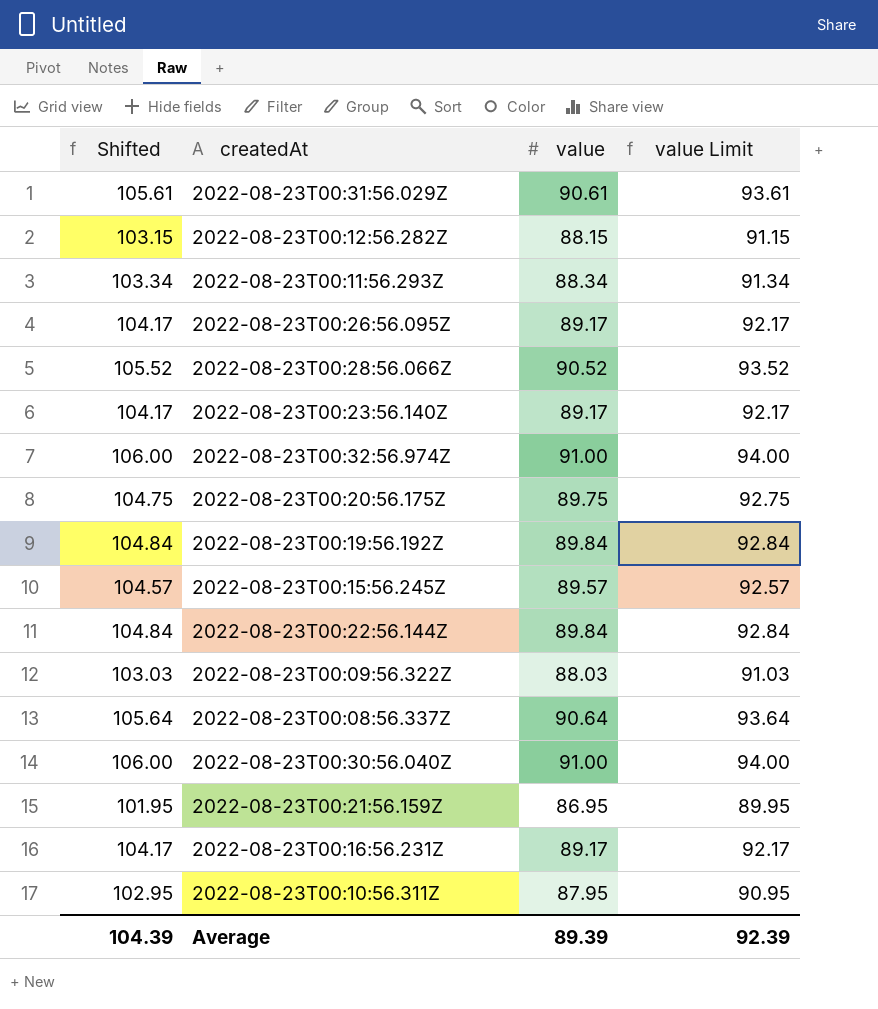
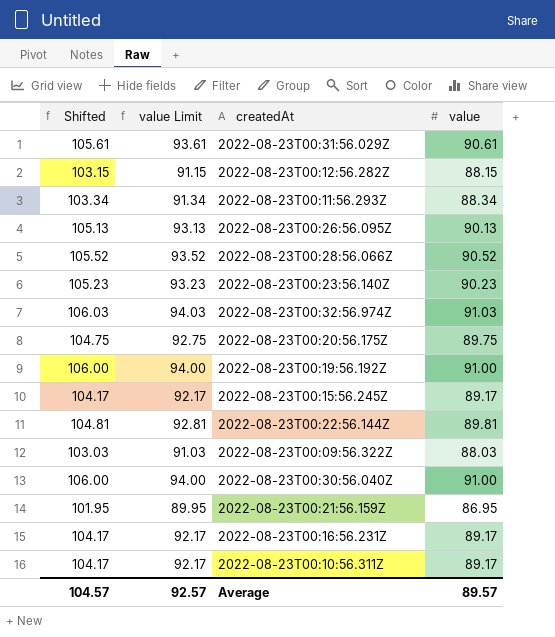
column value Limit | position: 4 -> 2
row 2022-08-23T00:08:56.337Z: 105.64 | 90.64 | 93.64 -> none
2022-08-23T00:26:56.095Z | Shifted: 104.17 -> 105.13
2022-08-23T00:26:56.095Z | value Limit: 92.17 -> 93.13
2022-08-23T00:26:56.095Z | value: 89.17 -> 90.13
2022-08-23T00:23:56.140Z | Shifted: 104.17 -> 105.23
2022-08-23T00:23:56.140Z | value Limit: 92.17 -> 93.23
2022-08-23T00:23:56.140Z | value: 89.17 -> 90.23
2022-08-23T00:32:56.974Z | Shifted: 106.00 -> 106.03
2022-08-23T00:32:56.974Z | value Limit: 94.00 -> 94.03
2022-08-23T00:32:56.974Z | value: 91.00 -> 91.03
2022-08-23T00:19:56.192Z | Shifted: 104.84 -> 106.00
2022-08-23T00:19:56.192Z | value Limit: 92.84 -> 94.00
2022-08-23T00:19:56.192Z | value: 89.84 -> 91.00
2022-08-23T00:15:56.245Z | Shifted: 104.57 -> 104.17
2022-08-23T00:15:56.245Z | value Limit: 92.57 -> 92.17
2022-08-23T00:15:56.245Z | value: 89.57 -> 89.17
2022-08-23T00:22:56.144Z | Shifted: 104.84 -> 104.81
2022-08-23T00:22:56.144Z | value Limit: 92.84 -> 92.81
2022-08-23T00:22:56.144Z | value: 89.84 -> 89.81
2022-08-23T00:10:56.311Z | Shifted: 102.95 -> 104.17
2022-08-23T00:10:56.311Z | value Limit: 90.95 -> 92.17
2022-08-23T00:10:56.311Z | value: 87.95 -> 89.17
Average | Shifted: 104.39 -> 104.57
Average | value Limit: 92.39 -> 92.57
Average | value: 89.39 -> 89.57

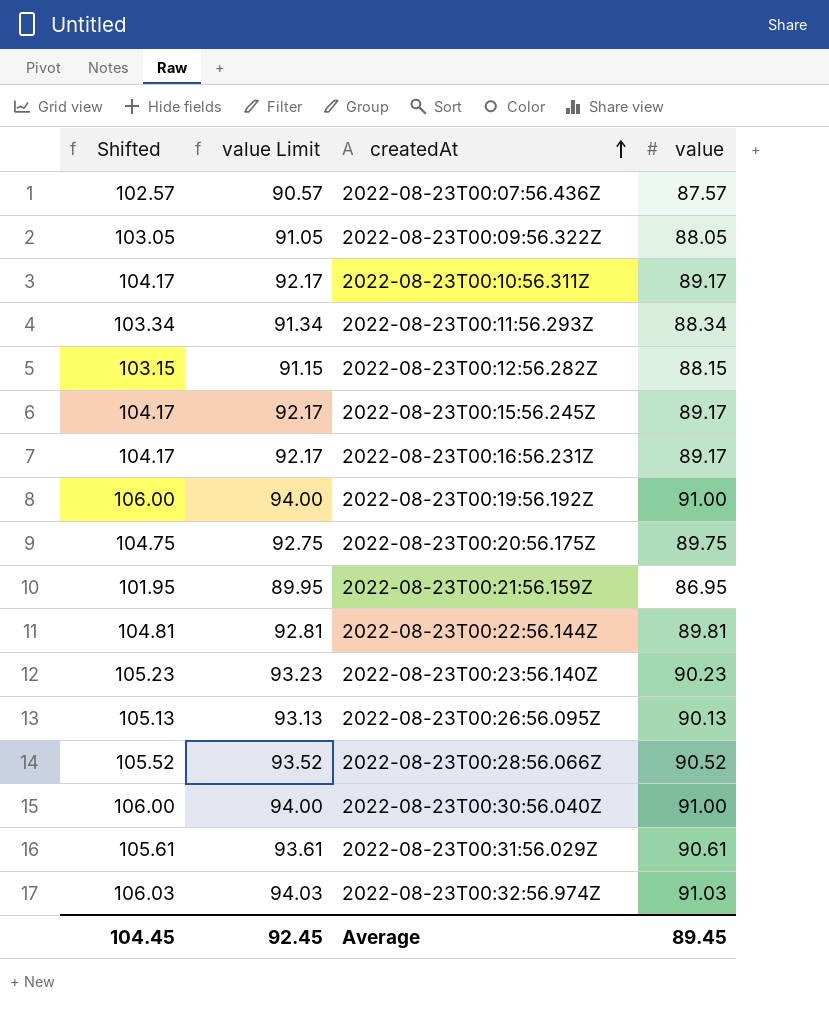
row order: none -> createdAt ascending
row 2022-08-23T00:07:56.436Z: none -> 102.57 | 90.57 | 87.57
2022-08-23T00:09:56.322Z | Shifted: 103.03 -> 103.05
2022-08-23T00:09:56.322Z | value Limit: 91.03 -> 91.05
2022-08-23T00:09:56.322Z | value: 88.03 -> 88.05
Average | Shifted: 104.57 -> 104.45
Average | value Limit: 92.57 -> 92.45
Average | value: 89.57 -> 89.45

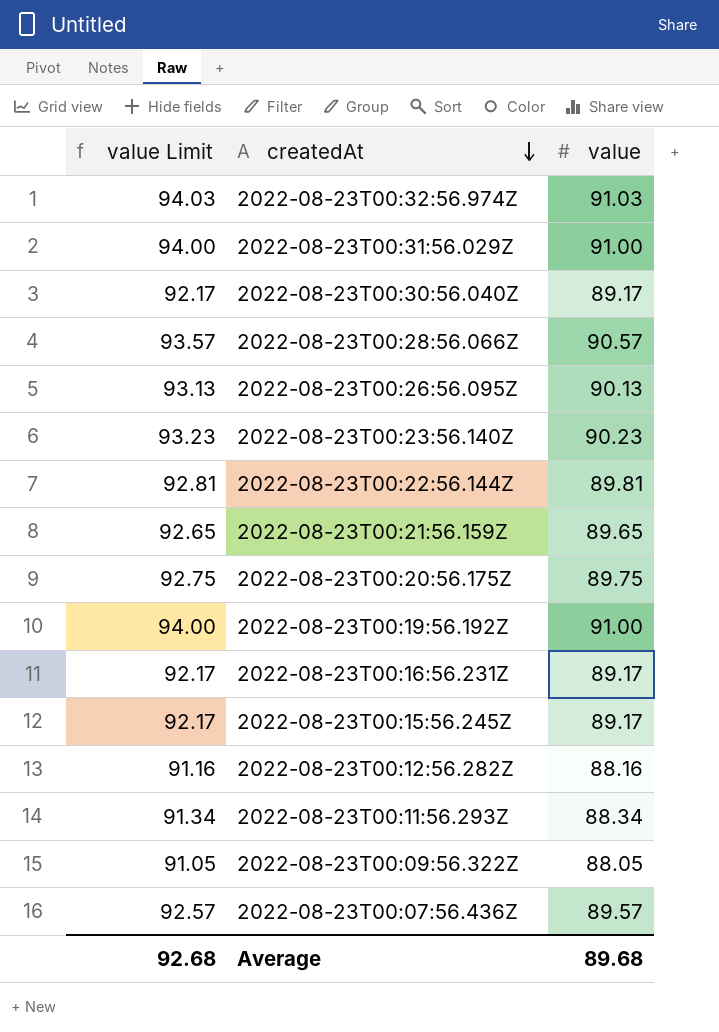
row order: createdAt ascending -> createdAt descending
column Shifted | formula: [value] + 15 -> none
row 2022-08-23T00:10:56.311Z: 104.17 | 92.17 | 89.17 -> none
2022-08-23T00:31:56.029Z | value Limit: 93.61 -> 94.00
2022-08-23T00:31:56.029Z | value: 90.61 -> 91.00
2022-08-23T00:30:56.040Z | value Limit: 94.00 -> 92.17
2022-08-23T00:30:56.040Z | value: 91.00 -> 89.17
2022-08-23T00:28:56.066Z | value Limit: 93.52 -> 93.57
2022-08-23T00:28:56.066Z | value: 90.52 -> 90.57
2022-08-23T00:21:56.159Z | value Limit: 89.95 -> 92.65
2022-08-23T00:21:56.159Z | value: 86.95 -> 89.65
2022-08-23T00:12:56.282Z | value Limit: 91.15 -> 91.16
2022-08-23T00:12:56.282Z | value: 88.15 -> 88.16
2022-08-23T00:07:56.436Z | value Limit: 90.57 -> 92.57
2022-08-23T00:07:56.436Z | value: 87.57 -> 89.57
Average | value Limit: 92.45 -> 92.68
Average | value: 89.45 -> 89.68

